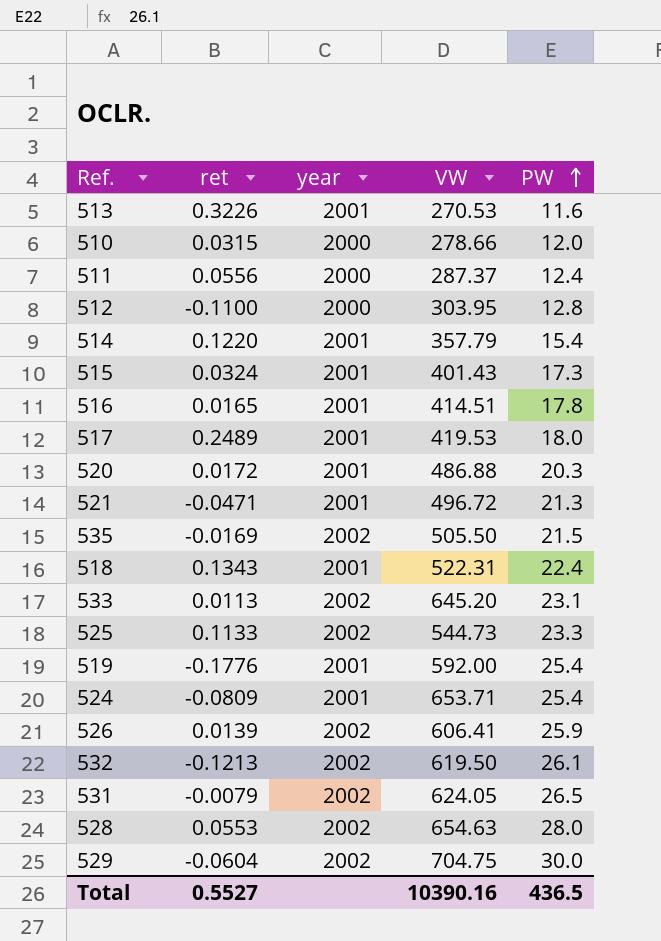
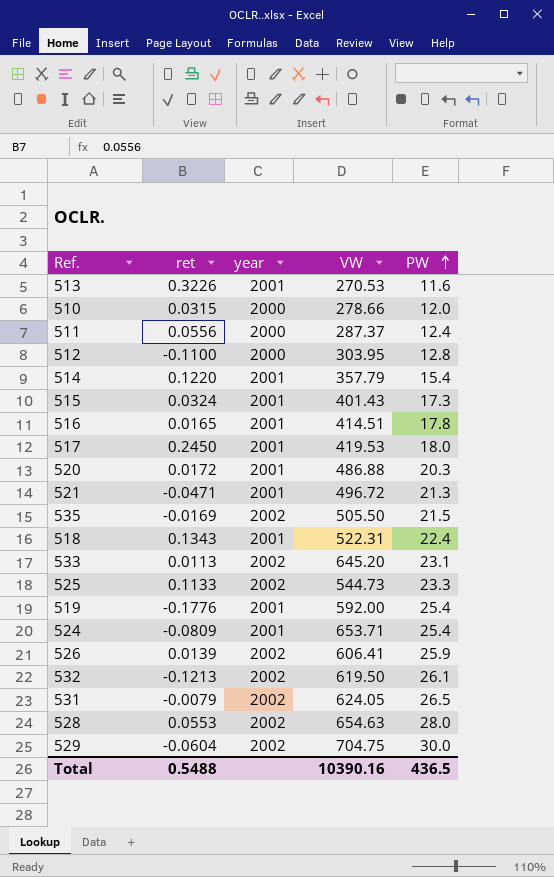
517 | ret: 0.2489 -> 0.2450
Total | ret: 0.5527 -> 0.5488

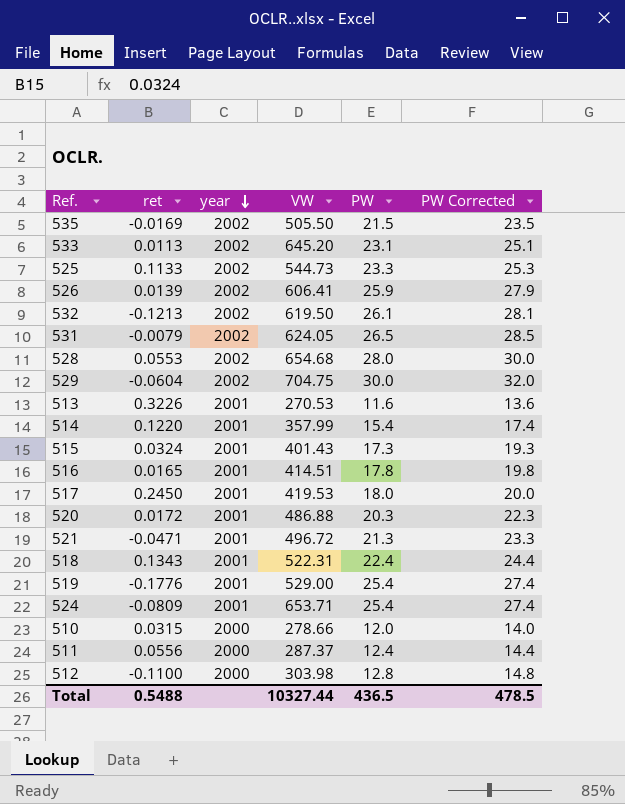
row order: PW ascending -> year descending
column PW Corrected | formula: none -> [PW] + 2
528 | VW: 654.63 -> 654.68
514 | VW: 357.79 -> 357.99
519 | VW: 592.00 -> 529.00
512 | VW: 303.95 -> 303.98
Total | VW: 10390.16 -> 10327.44

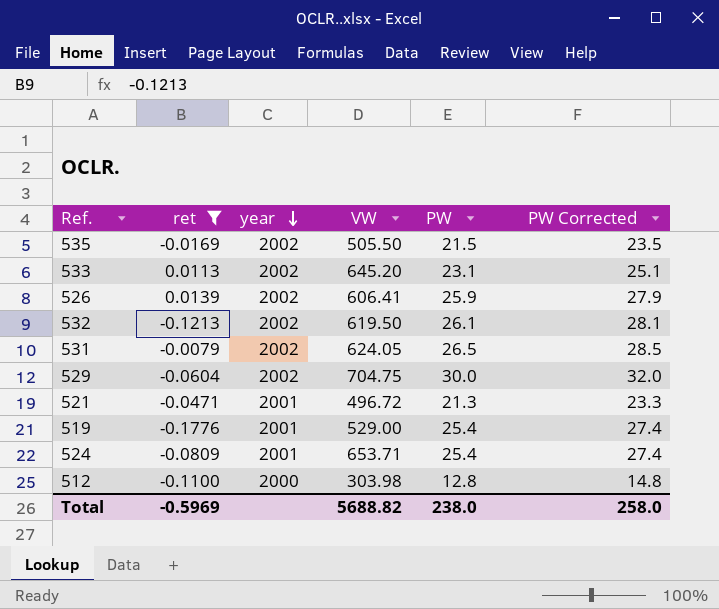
filter: none -> ret <= 0.0139
Total | ret: 0.5488 -> -0.5969
Total | VW: 10327.44 -> 5688.82
Total | PW: 436.5 -> 238.0
Total | PW Corrected: 478.5 -> 258.0

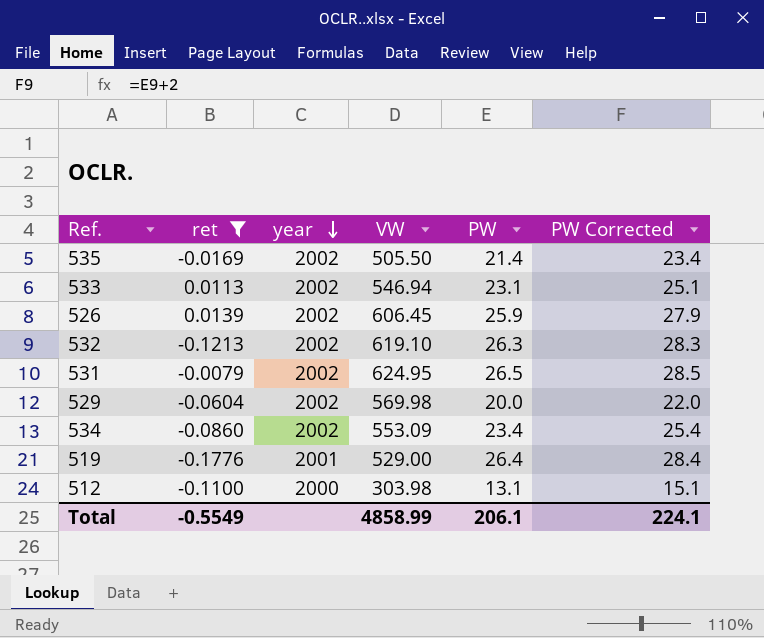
row 521: -0.0471 | 2001 | 496.72 | 21.3 | 23.3 -> none
row 524: -0.0809 | 2001 | 653.71 | 25.4 | 27.4 -> none
535 | PW: 21.5 -> 21.4
535 | PW Corrected: 23.5 -> 23.4
533 | VW: 645.20 -> 546.94
526 | VW: 606.41 -> 606.45
532 | VW: 619.50 -> 619.10
532 | PW: 26.1 -> 26.3
532 | PW Corrected: 28.1 -> 28.3
531 | VW: 624.05 -> 624.95
529 | VW: 704.75 -> 569.98
529 | PW: 30.0 -> 20.0
529 | PW Corrected: 32.0 -> 22.0
row 534: none -> -0.0860 | 2002 | 553.09 | 23.4 | 25.4
519 | PW: 25.4 -> 26.4
519 | PW Corrected: 27.4 -> 28.4
512 | PW: 12.8 -> 13.1
512 | PW Corrected: 14.8 -> 15.1
Total | ret: -0.5969 -> -0.5549
Total | VW: 5688.82 -> 4858.99
Total | PW: 238.0 -> 206.1
Total | PW Corrected: 258.0 -> 224.1

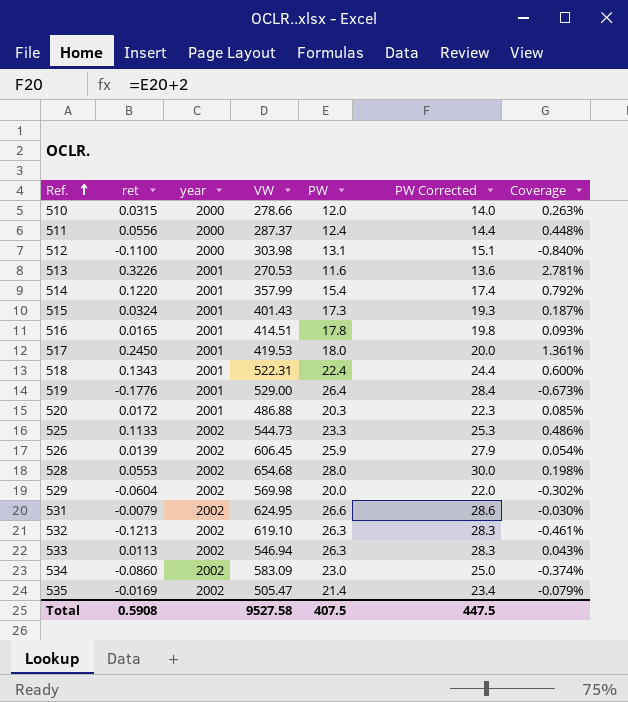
filter: ret <= 0.0139 -> none
row order: year descending -> Ref. ascending
column Coverage | formula: none -> [ret] / [PW]
531 | PW: 26.5 -> 26.6
531 | PW Corrected: 28.5 -> 28.6
533 | PW: 23.1 -> 26.3
533 | PW Corrected: 25.1 -> 28.3
534 | VW: 553.09 -> 583.09
534 | PW: 23.4 -> 23.0
534 | PW Corrected: 25.4 -> 25.0
535 | VW: 505.50 -> 505.47
Total | ret: -0.5549 -> 0.5908
Total | VW: 4858.99 -> 9527.58
Total | PW: 206.1 -> 407.5
Total | PW Corrected: 224.1 -> 447.5

